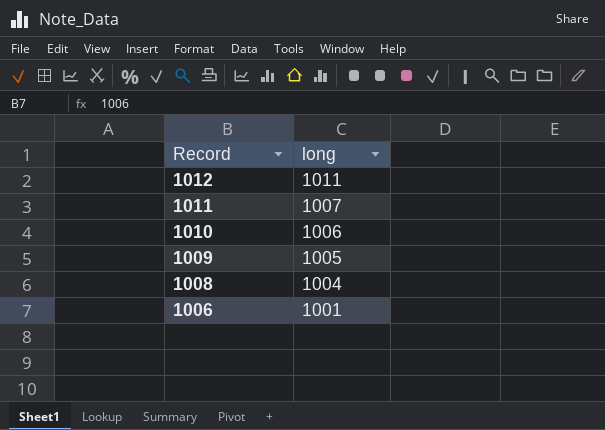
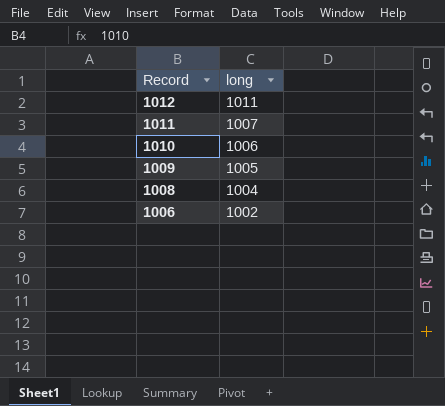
1006 | long: 1001 -> 1002

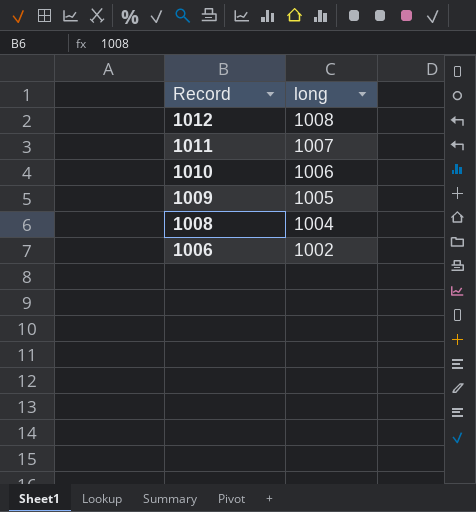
1012 | long: 1011 -> 1008

